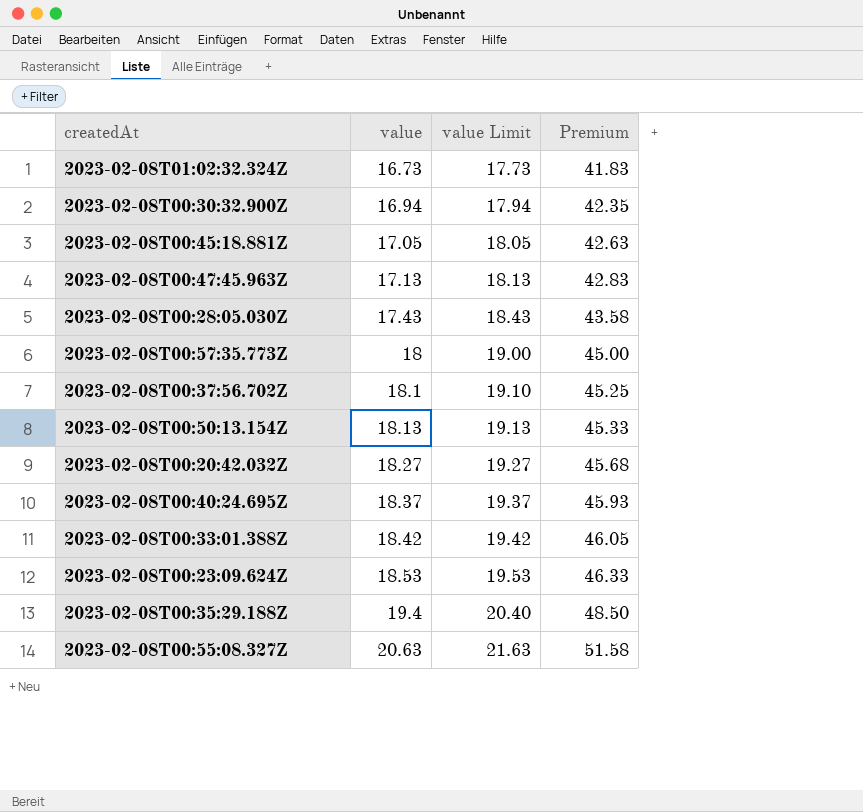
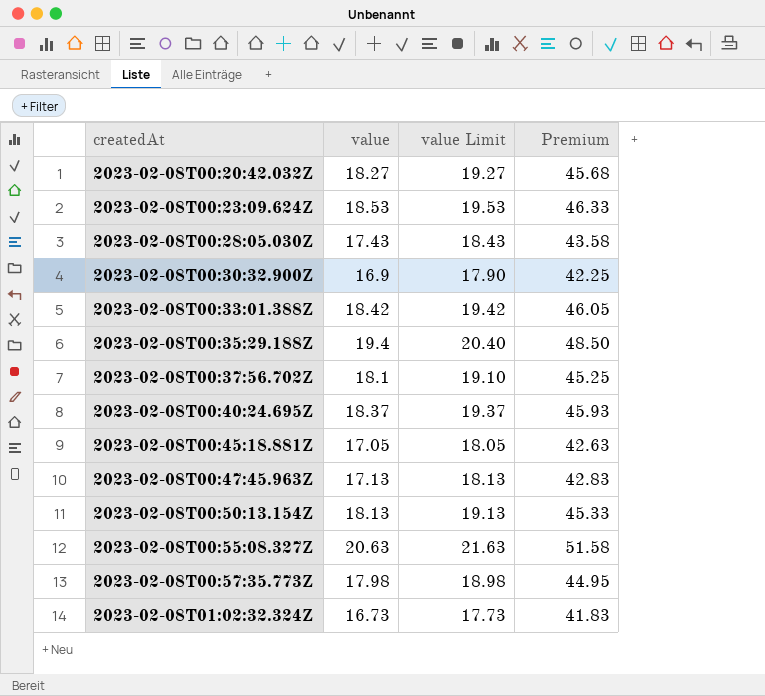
row order: value ascending -> createdAt ascending
2023-02-08T00:30:32.900Z | value: 16.94 -> 16.9
2023-02-08T00:30:32.900Z | value Limit: 17.94 -> 17.90
2023-02-08T00:30:32.900Z | Premium: 42.35 -> 42.25
2023-02-08T00:57:35.773Z | value: 18 -> 17.98
2023-02-08T00:57:35.773Z | value Limit: 19.00 -> 18.98
2023-02-08T00:57:35.773Z | Premium: 45.00 -> 44.95

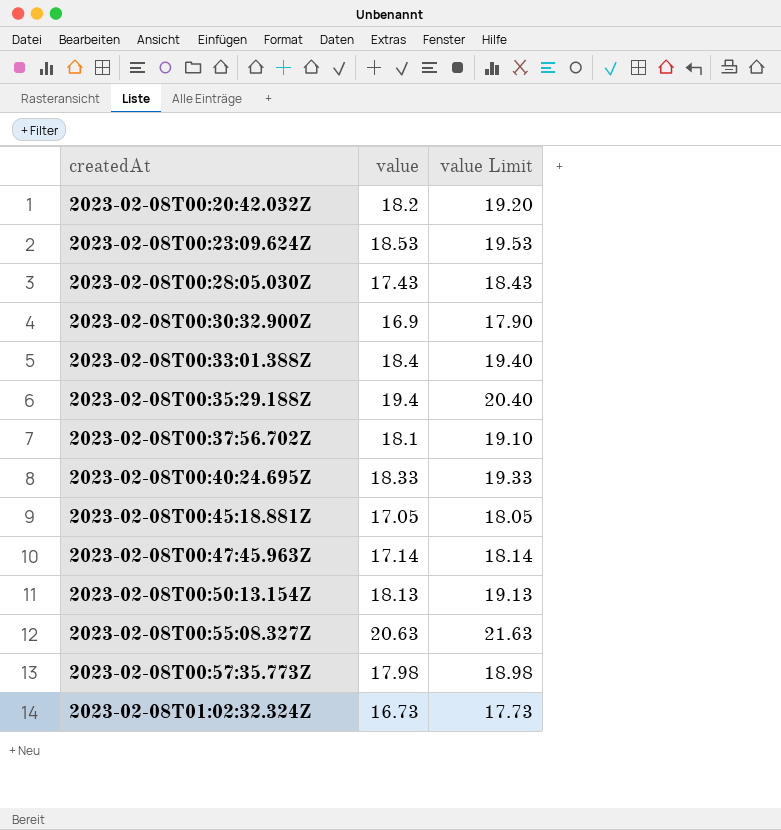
column Premium | formula: [value] * 2.5 -> none
2023-02-08T00:20:42.032Z | value: 18.27 -> 18.2
2023-02-08T00:20:42.032Z | value Limit: 19.27 -> 19.20
2023-02-08T00:33:01.388Z | value: 18.42 -> 18.4
2023-02-08T00:33:01.388Z | value Limit: 19.42 -> 19.40
2023-02-08T00:40:24.695Z | value: 18.37 -> 18.33
2023-02-08T00:40:24.695Z | value Limit: 19.37 -> 19.33
2023-02-08T00:47:45.963Z | value: 17.13 -> 17.14
2023-02-08T00:47:45.963Z | value Limit: 18.13 -> 18.14

